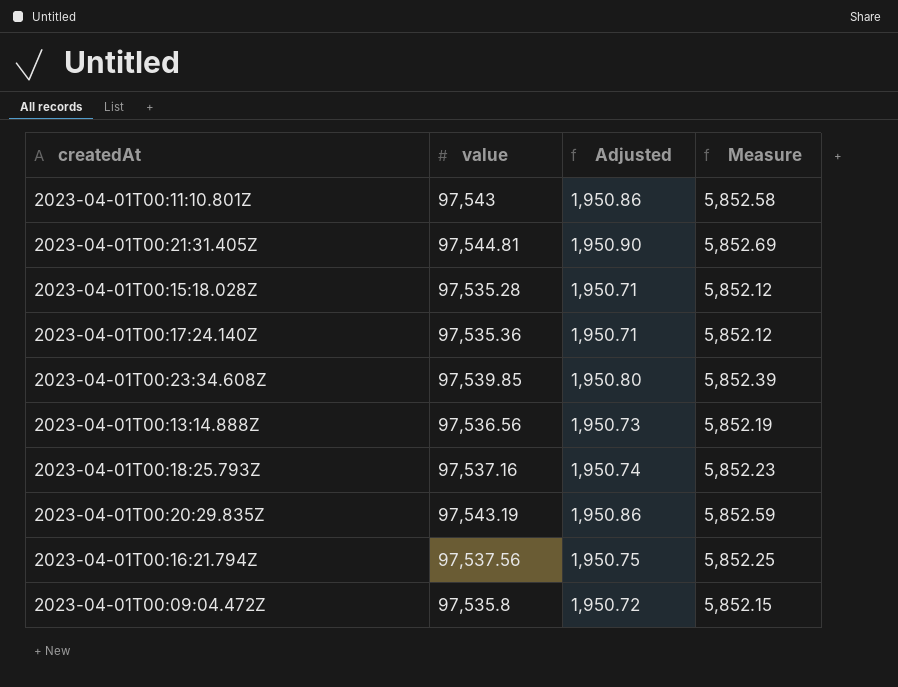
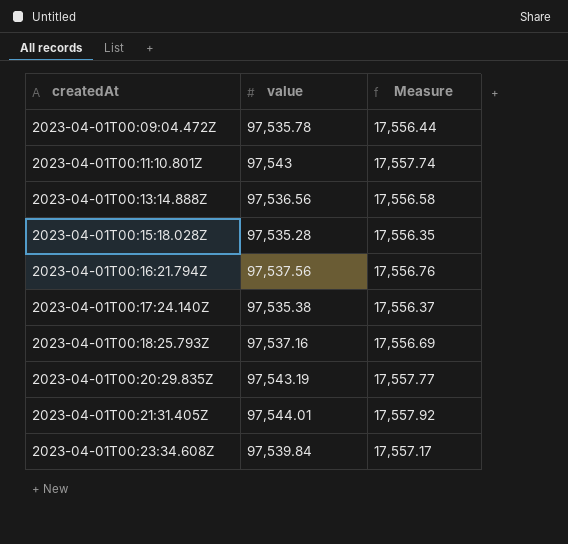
row order: none -> createdAt ascending
column Adjusted | formula: [value] * 0.02 -> none
column Measure | formula: [value] * 0.06 -> [value] * 0.18
2023-04-01T00:09:04.472Z | value: 97,535.8 -> 97,535.78
2023-04-01T00:17:24.140Z | value: 97,535.36 -> 97,535.38
2023-04-01T00:21:31.405Z | value: 97,544.81 -> 97,544.01
2023-04-01T00:23:34.608Z | value: 97,539.85 -> 97,539.84

